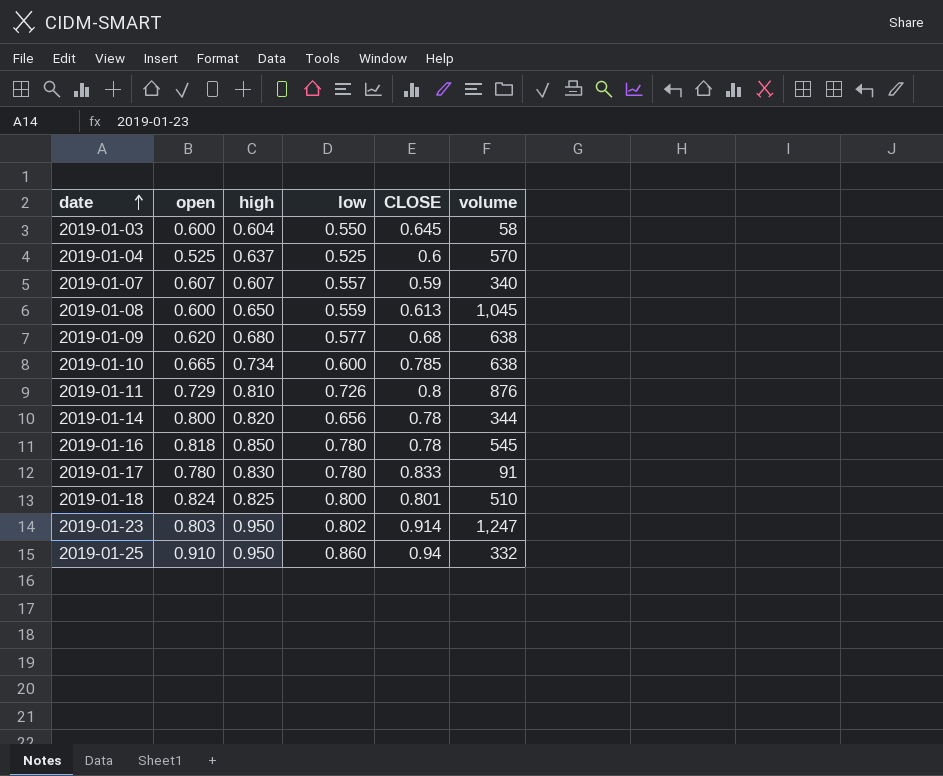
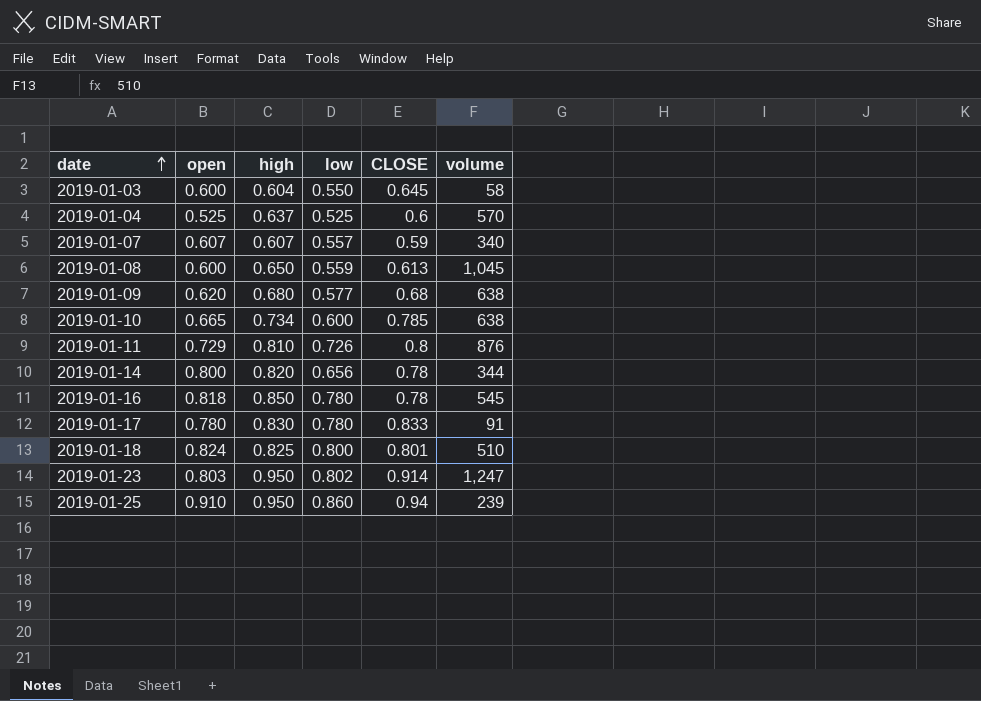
2019-01-25 | volume: 332 -> 239

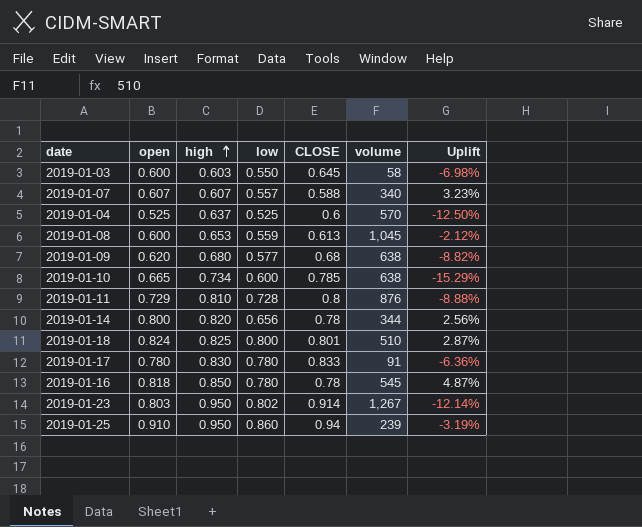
row order: date ascending -> high ascending
column Uplift | formula: none -> ([open] - [CLOSE]) / [CLOSE]
2019-01-03 | high: 0.604 -> 0.603
2019-01-07 | CLOSE: 0.59 -> 0.588
2019-01-08 | high: 0.650 -> 0.653
2019-01-11 | low: 0.726 -> 0.728
2019-01-23 | volume: 1,247 -> 1,267

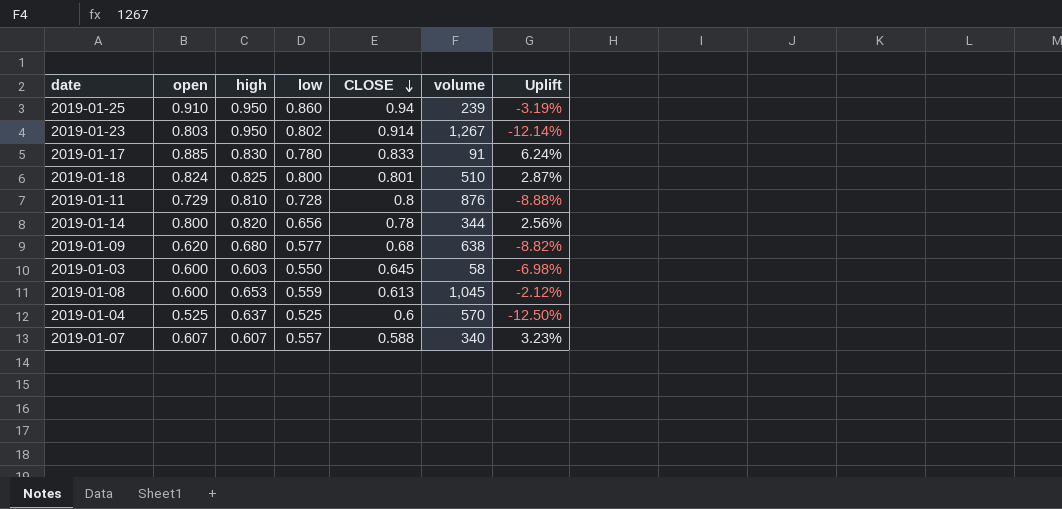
row order: high ascending -> CLOSE descending
row 2019-01-10: 0.665 | 0.734 | 0.600 | 0.785 | 638 | -15.29% -> none
row 2019-01-16: 0.818 | 0.850 | 0.780 | 0.78 | 545 | 4.87% -> none
2019-01-17 | open: 0.780 -> 0.885
2019-01-17 | Uplift: -6.36% -> 6.24%

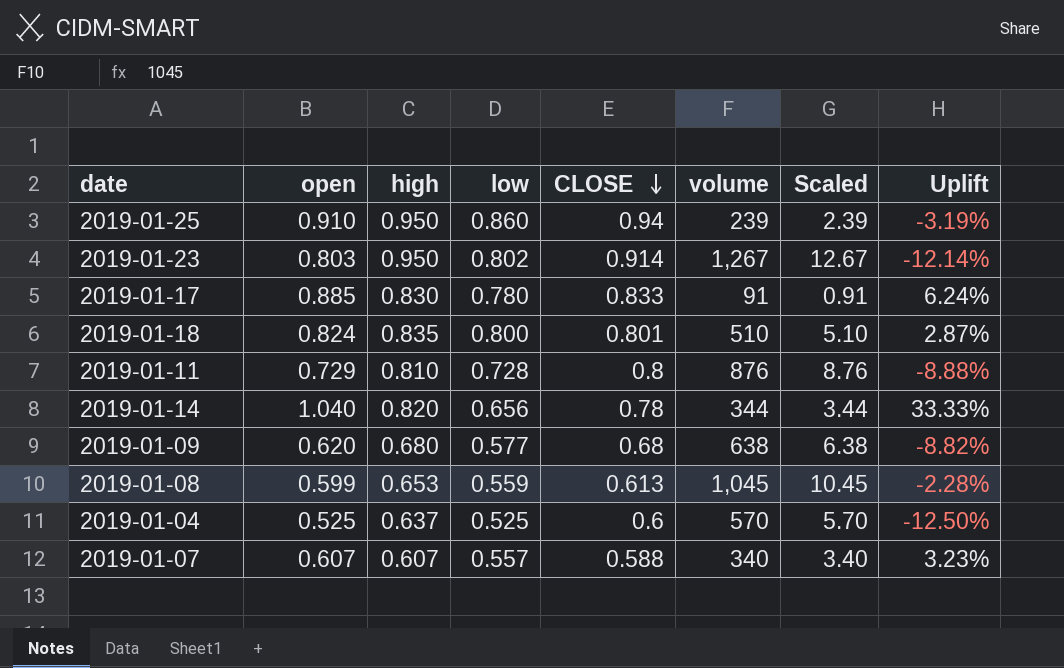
column Scaled | formula: none -> [volume] * 0.01
row 2019-01-03: 0.600 | 0.603 | 0.550 | 0.645 | 58 | -6.98% -> none
2019-01-18 | high: 0.825 -> 0.835
2019-01-14 | open: 0.800 -> 1.040
2019-01-14 | Uplift: 2.56% -> 33.33%
2019-01-08 | open: 0.600 -> 0.599
2019-01-08 | Uplift: -2.12% -> -2.28%

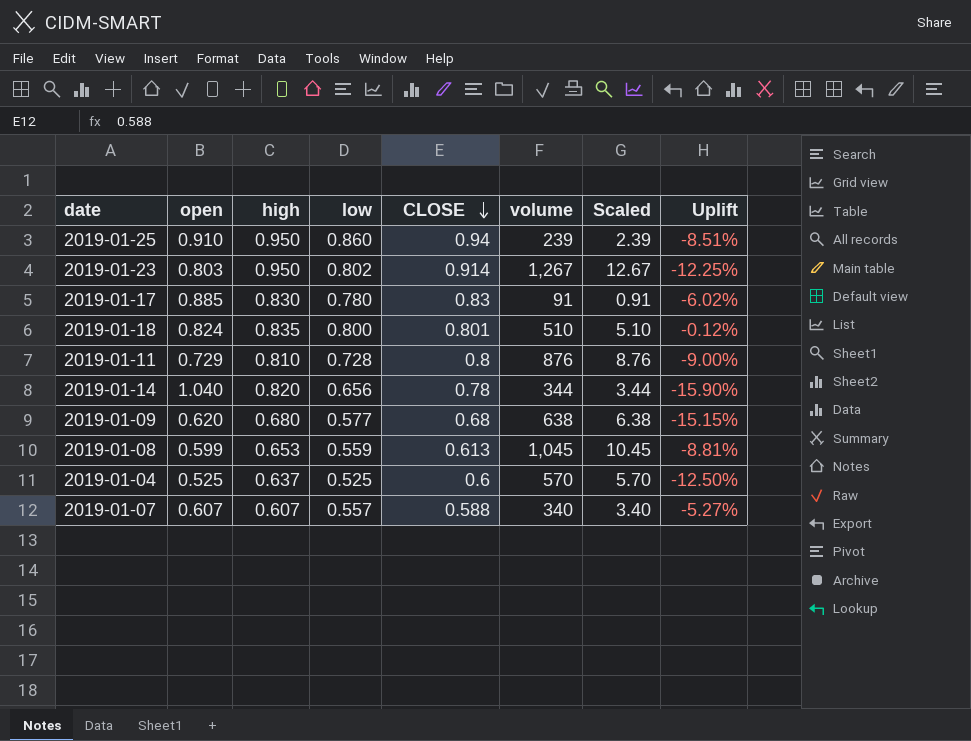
column Uplift | formula: ([open] - [CLOSE]) / [CLOSE] -> ([low] - [CLOSE]) / [CLOSE]
2019-01-17 | CLOSE: 0.833 -> 0.83

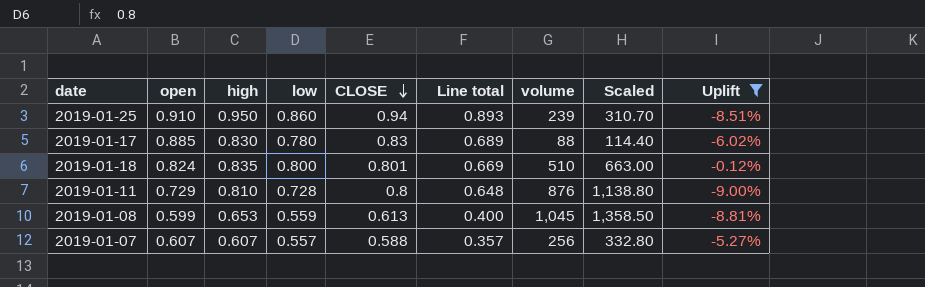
filter: none -> Uplift >= -9.00%
column Line total | formula: none -> [high] * [CLOSE]
column Scaled | formula: [volume] * 0.01 -> [volume] * 1.3
2019-01-17 | volume: 91 -> 88
2019-01-07 | volume: 340 -> 256

